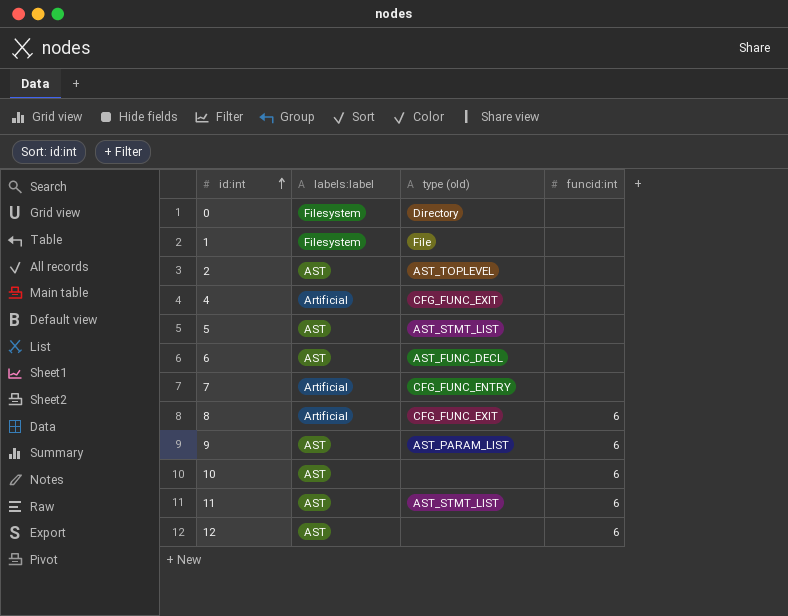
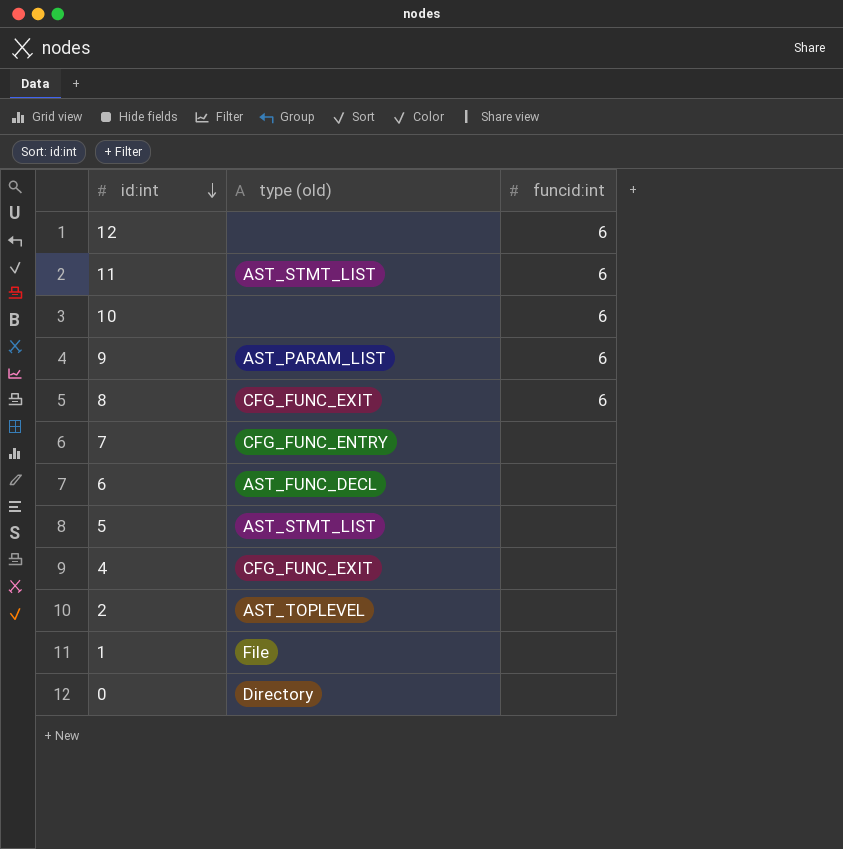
row order: id:int ascending -> id:int descending
column labels:label | position: 2 -> none

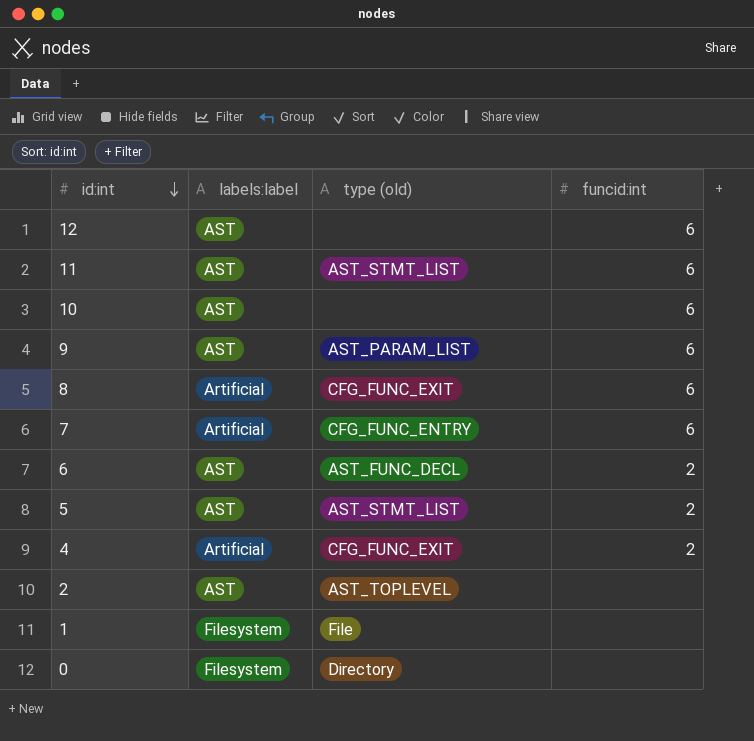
column labels:label | position: none -> 2
7 | funcid:int: none -> 6
6 | funcid:int: none -> 2
5 | funcid:int: none -> 2
4 | funcid:int: none -> 2

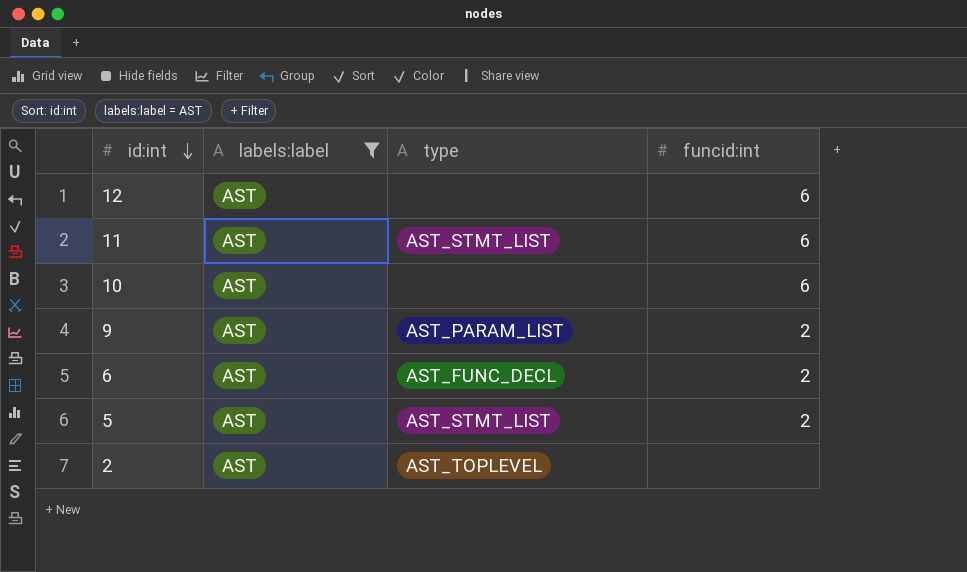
filter: none -> labels:label = AST
column name: type (old) -> type
9 | funcid:int: 6 -> 2

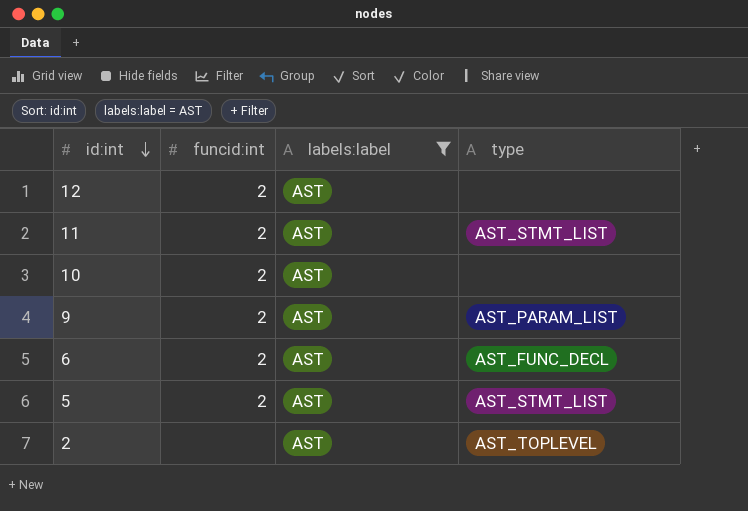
column funcid:int | position: 4 -> 2
12 | funcid:int: 6 -> 2
11 | funcid:int: 6 -> 2
10 | funcid:int: 6 -> 2

